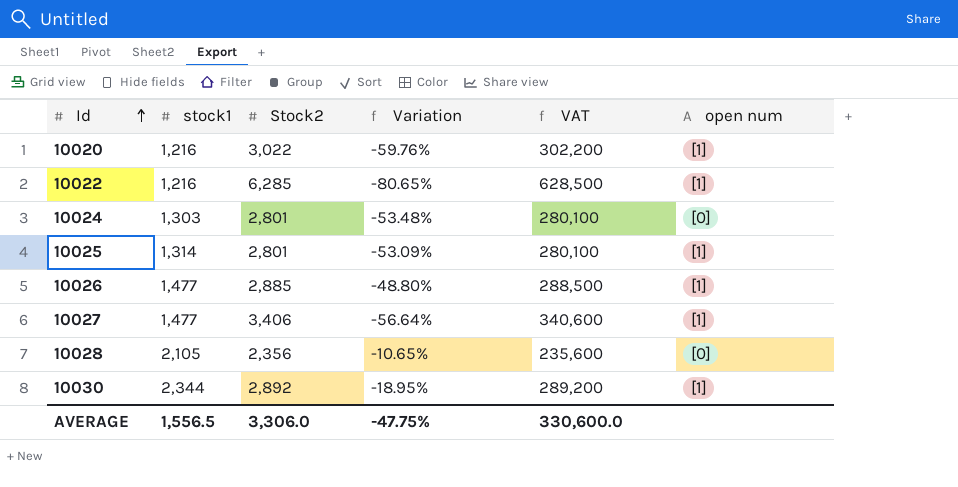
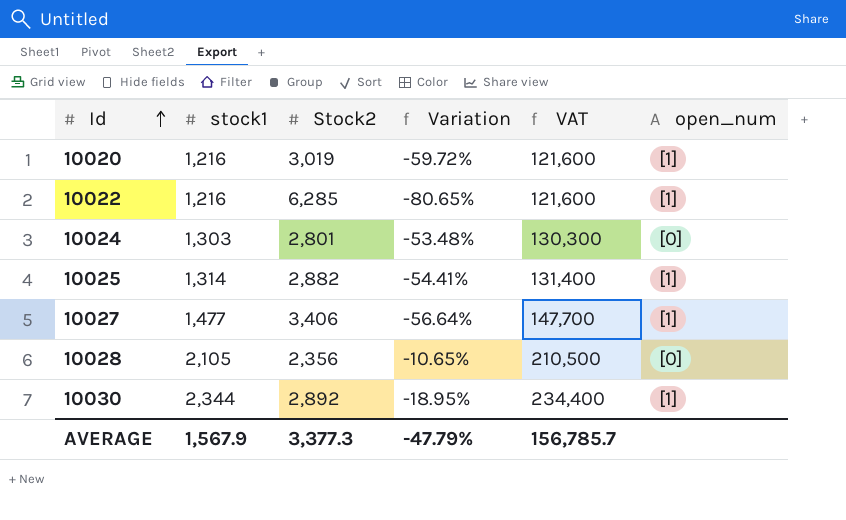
column VAT | formula: [Stock2] * 100 -> [stock1] * 100
column name: open num -> open_num
row 10026: 1,477 | 2,885 | -48.80% | 288,500 | [1] -> none
10020 | Stock2: 3,022 -> 3,019
10020 | Variation: -59.76% -> -59.72%
10025 | Stock2: 2,801 -> 2,882
10025 | Variation: -53.09% -> -54.41%
AVERAGE | stock1: 1,556.5 -> 1,567.9
AVERAGE | Stock2: 3,306.0 -> 3,377.3
AVERAGE | Variation: -47.75% -> -47.79%
AVERAGE | VAT: 330,600.0 -> 156,785.7

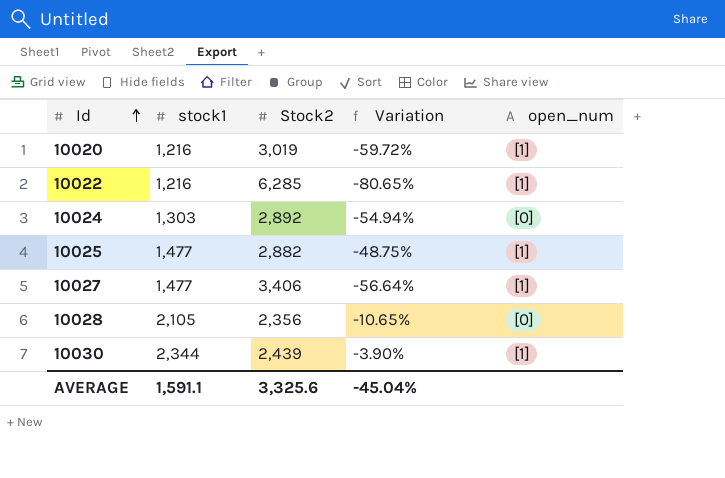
column VAT | formula: [stock1] * 100 -> none
10024 | Stock2: 2,801 -> 2,892
10024 | Variation: -53.48% -> -54.94%
10025 | stock1: 1,314 -> 1,477
10025 | Variation: -54.41% -> -48.75%
10030 | Stock2: 2,892 -> 2,439
10030 | Variation: -18.95% -> -3.90%
AVERAGE | stock1: 1,567.9 -> 1,591.1
AVERAGE | Stock2: 3,377.3 -> 3,325.6
AVERAGE | Variation: -47.79% -> -45.04%

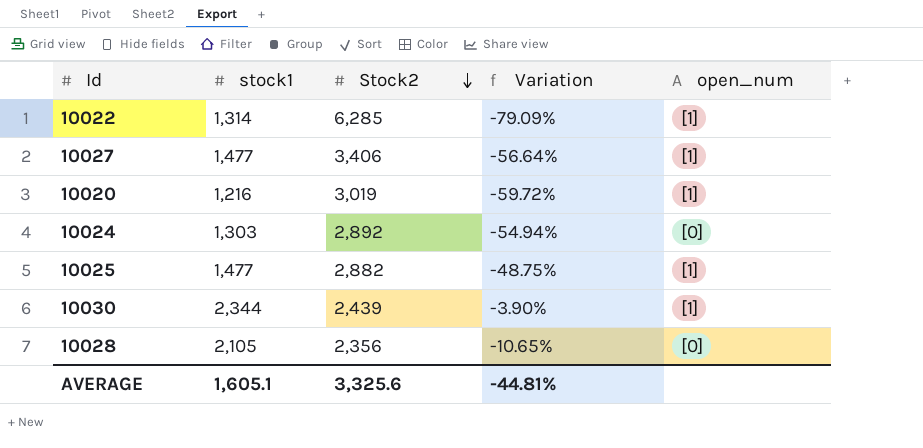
row order: Id ascending -> Stock2 descending
10022 | stock1: 1,216 -> 1,314
10022 | Variation: -80.65% -> -79.09%
AVERAGE | stock1: 1,591.1 -> 1,605.1
AVERAGE | Variation: -45.04% -> -44.81%

